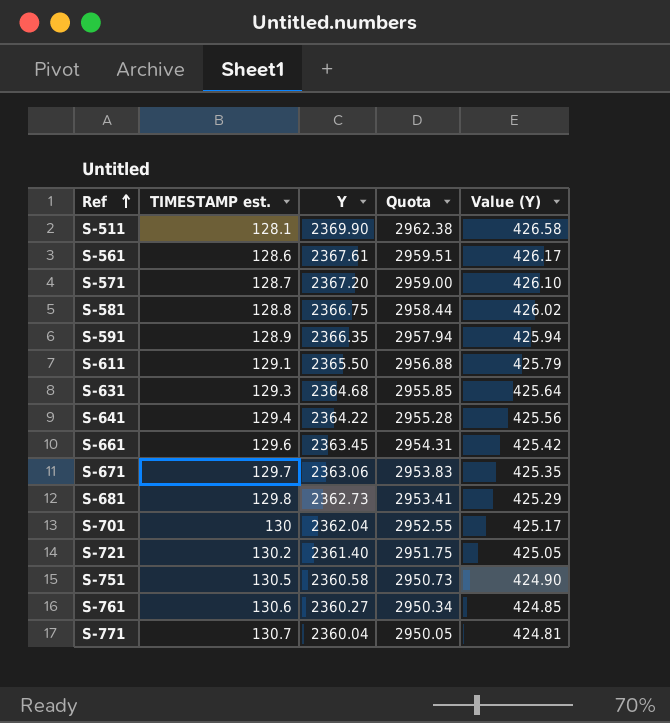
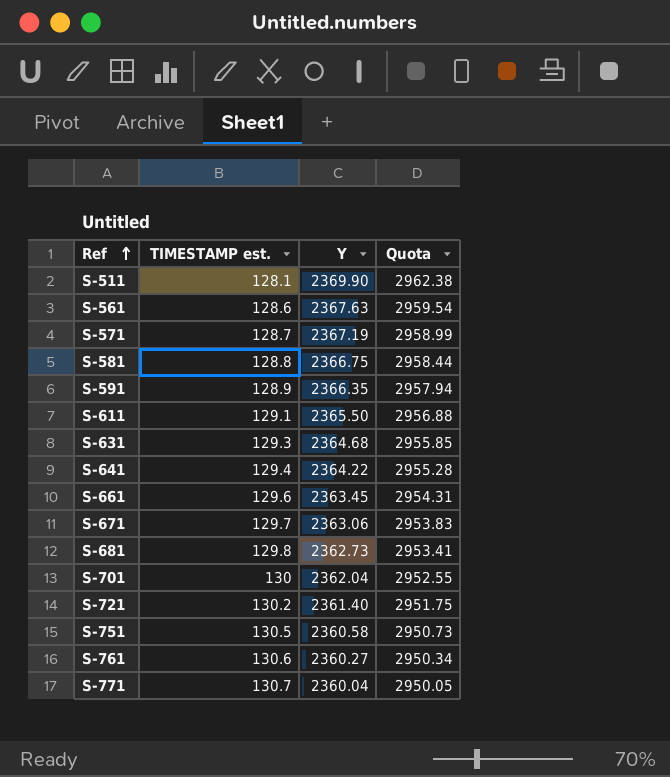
column Value (Y) | formula: [Y] * 0.18 -> none
S-561 | Y: 2367.61 -> 2367.63
S-561 | Quota: 2959.51 -> 2959.54
S-571 | Y: 2367.20 -> 2367.19
S-571 | Quota: 2959.00 -> 2958.99

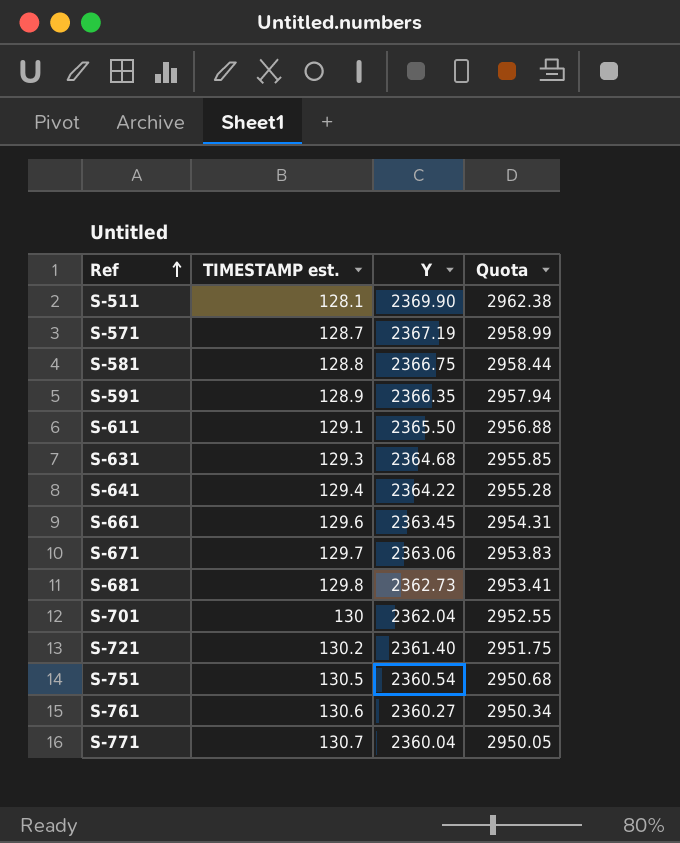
row S-561: 128.6 | 2367.63 | 2959.54 -> none
S-751 | Y: 2360.58 -> 2360.54
S-751 | Quota: 2950.73 -> 2950.68

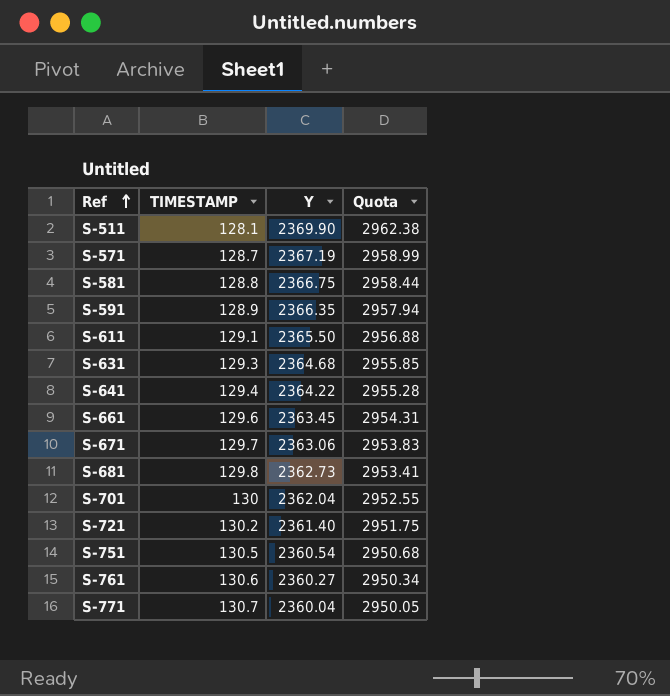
column name: TIMESTAMP est. -> TIMESTAMP

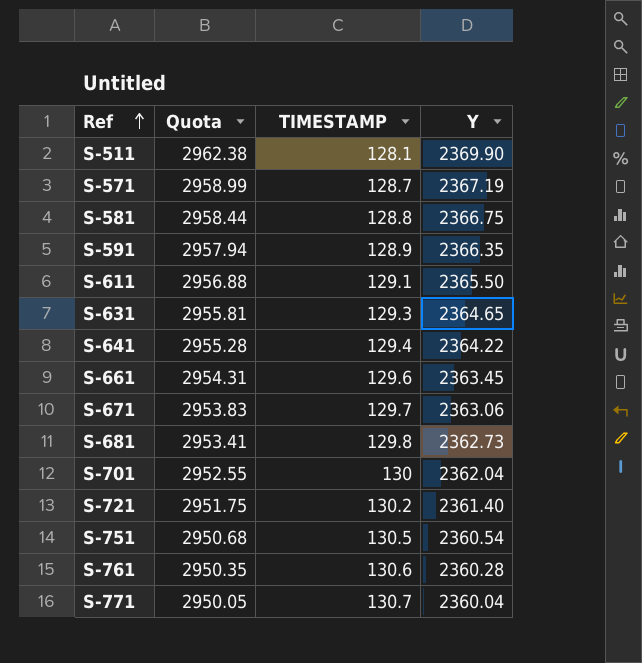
column Quota | position: 4 -> 2
S-631 | Quota: 2955.85 -> 2955.81
S-631 | Y: 2364.68 -> 2364.65
S-761 | Quota: 2950.34 -> 2950.35
S-761 | Y: 2360.27 -> 2360.28

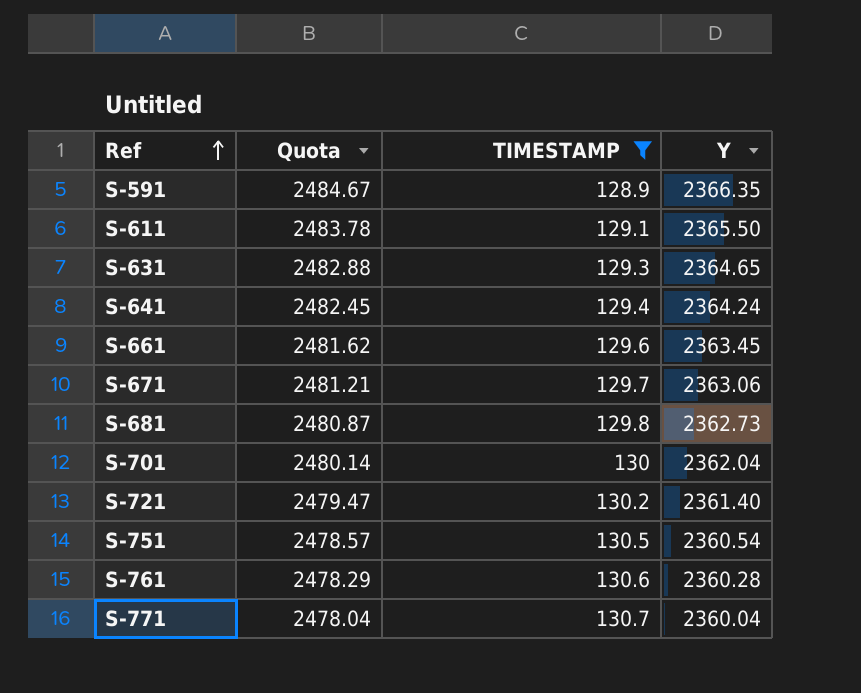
filter: none -> TIMESTAMP >= 128.9
column Quota | formula: [Y] * 1.25 -> [Y] * 1.05
S-641 | Y: 2364.22 -> 2364.24

